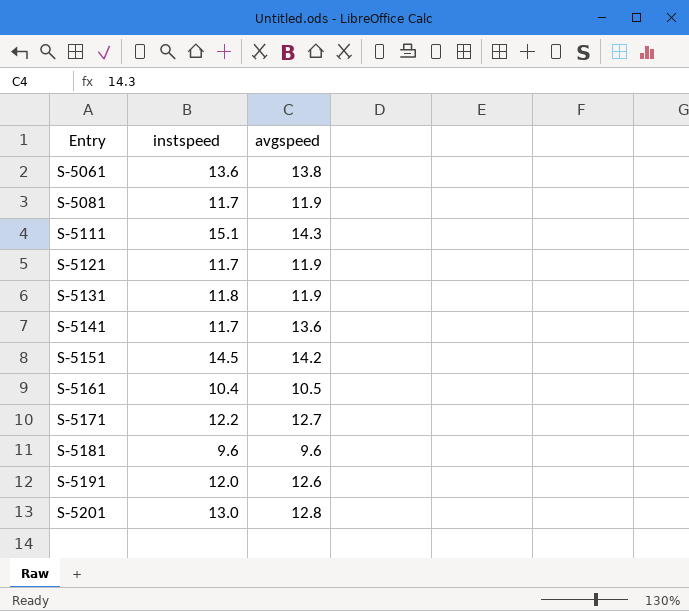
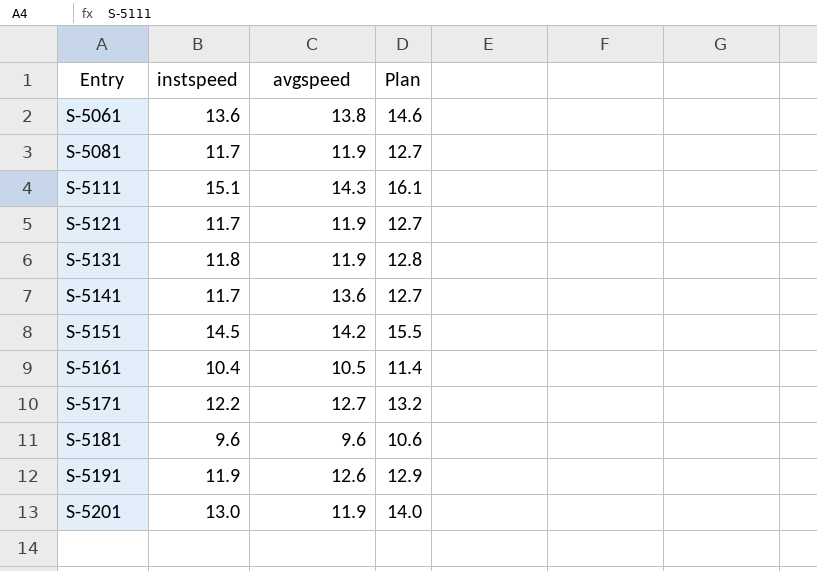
column Plan | formula: none -> [instspeed] + 1
S-5191 | instspeed: 12.0 -> 11.9
S-5201 | avgspeed: 12.8 -> 11.9

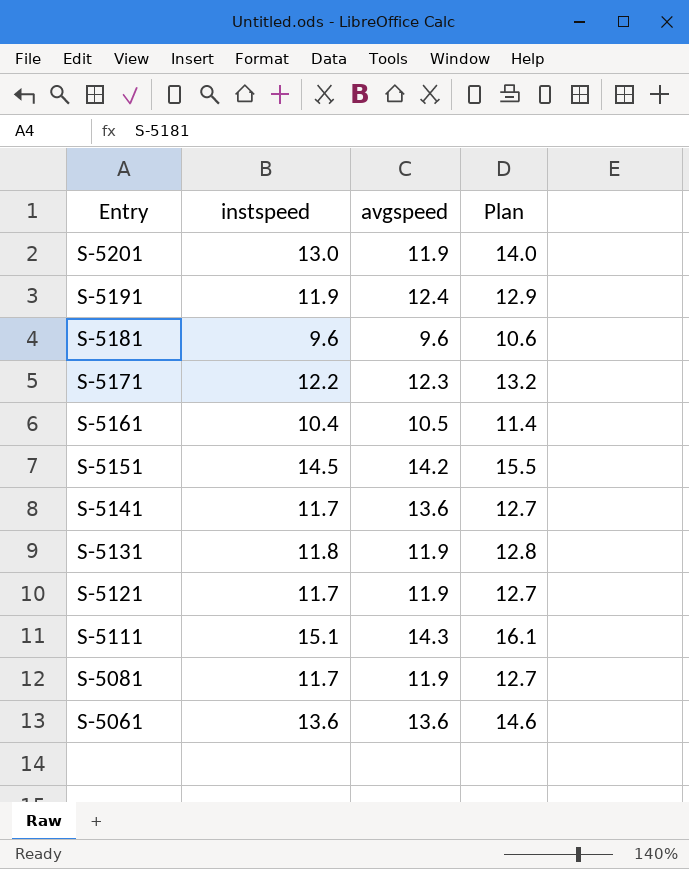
row order: Entry ascending -> Entry descending
S-5191 | avgspeed: 12.6 -> 12.4
S-5171 | avgspeed: 12.7 -> 12.3
S-5061 | avgspeed: 13.8 -> 13.6

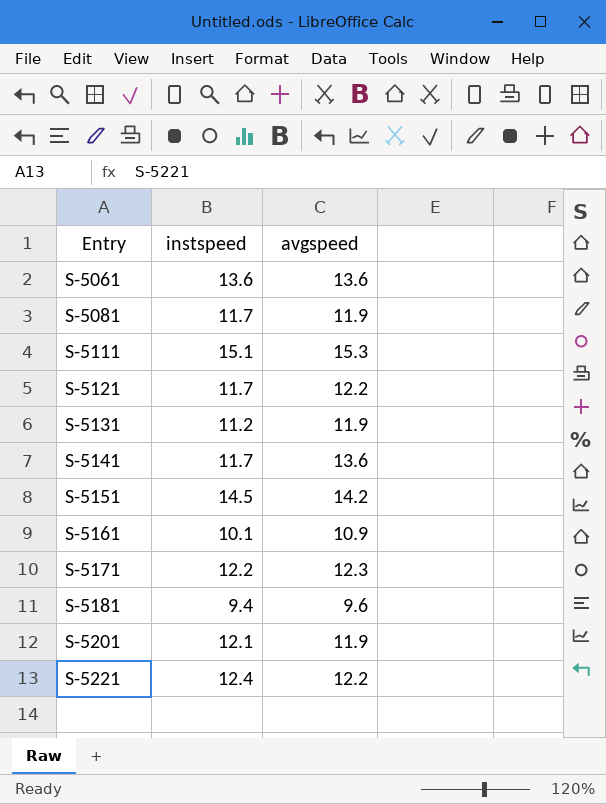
row order: Entry descending -> Entry ascending
column Plan | formula: [instspeed] + 1 -> none
row S-5191: 11.9 | 12.4 | 12.9 -> none
S-5111 | avgspeed: 14.3 -> 15.3
S-5121 | avgspeed: 11.9 -> 12.2
S-5131 | instspeed: 11.8 -> 11.2
S-5161 | instspeed: 10.4 -> 10.1
S-5161 | avgspeed: 10.5 -> 10.9
S-5181 | instspeed: 9.6 -> 9.4
S-5201 | instspeed: 13.0 -> 12.1
row S-5221: none -> 12.4 | 12.2

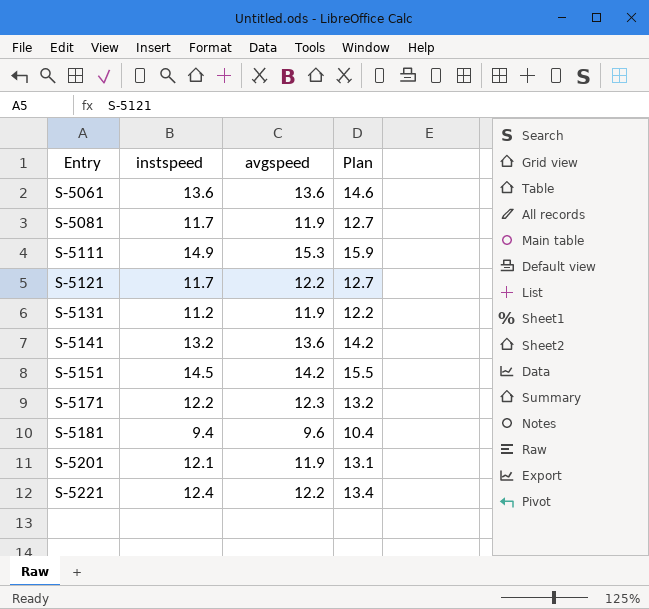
column Plan | formula: none -> [instspeed] + 1
row S-5161: 10.1 | 10.9 -> none
S-5111 | instspeed: 15.1 -> 14.9
S-5141 | instspeed: 11.7 -> 13.2

